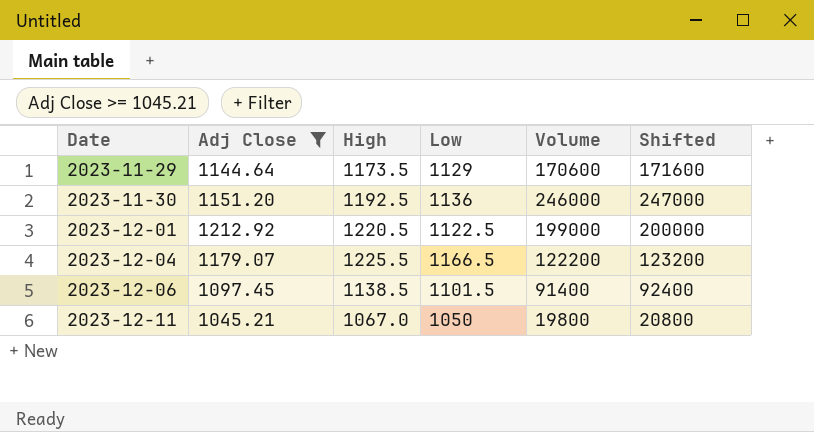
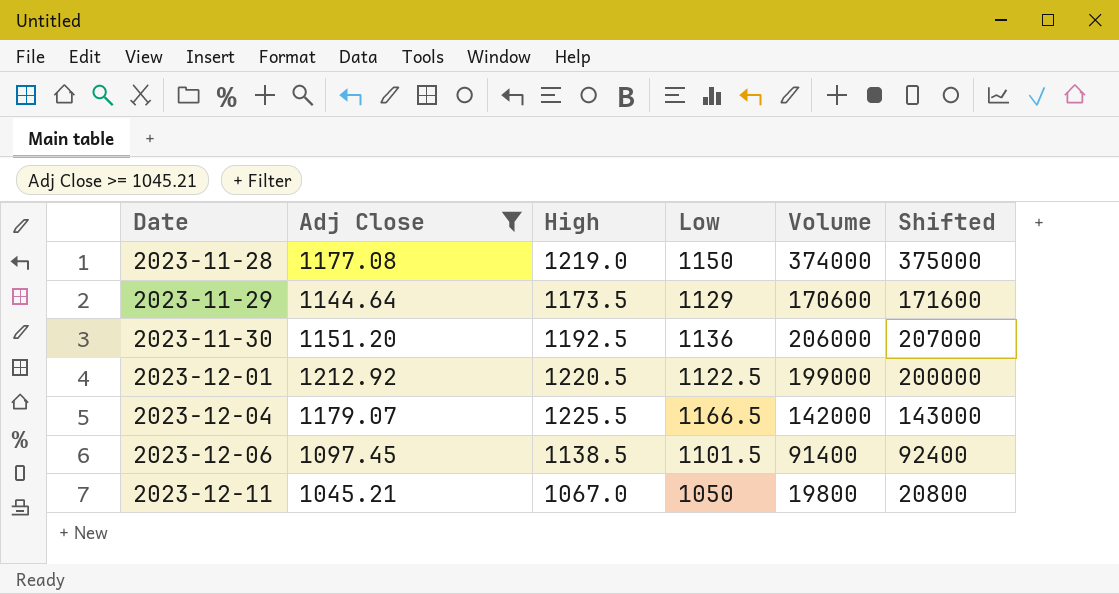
row 2023-11-28: none -> 1177.08 | 1219.0 | 1150 | 374000 | 375000
2023-11-30 | Volume: 246000 -> 206000
2023-11-30 | Shifted: 247000 -> 207000
2023-12-04 | Volume: 122200 -> 142000
2023-12-04 | Shifted: 123200 -> 143000

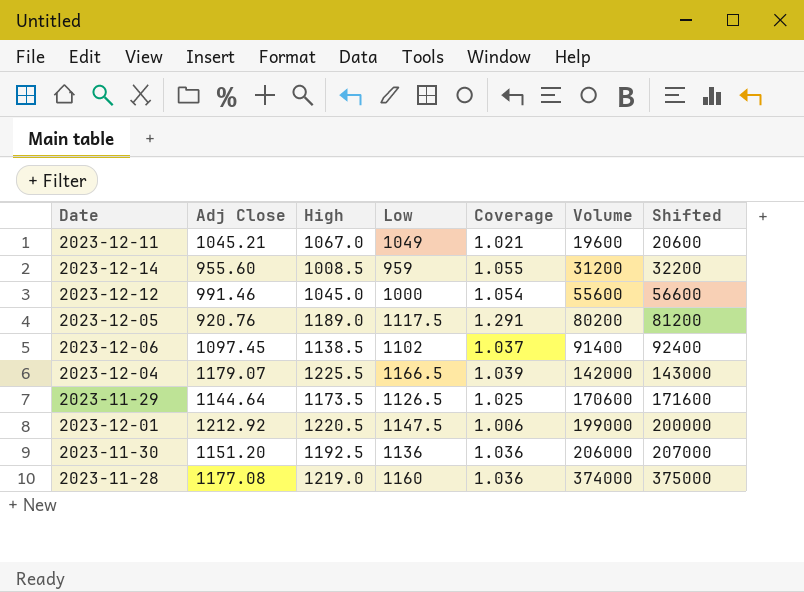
filter: Adj Close >= 1045.21 -> none
row order: Date ascending -> Volume ascending
column Coverage | formula: none -> [High] / [Adj Close]
2023-12-11 | Low: 1050 -> 1049
2023-12-11 | Volume: 19800 -> 19600
2023-12-11 | Shifted: 20800 -> 20600
2023-12-06 | Low: 1101.5 -> 1102
2023-11-29 | Low: 1129 -> 1126.5
2023-12-01 | Low: 1122.5 -> 1147.5
2023-11-28 | Low: 1150 -> 1160

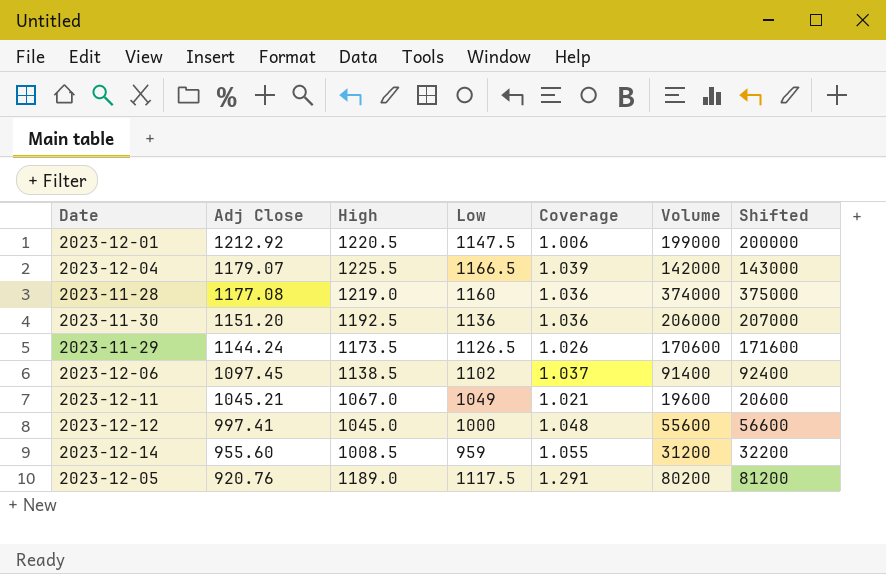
row order: Volume ascending -> Adj Close descending
2023-11-29 | Adj Close: 1144.64 -> 1144.24
2023-11-29 | Coverage: 1.025 -> 1.026
2023-12-12 | Adj Close: 991.46 -> 997.41
2023-12-12 | Coverage: 1.054 -> 1.048

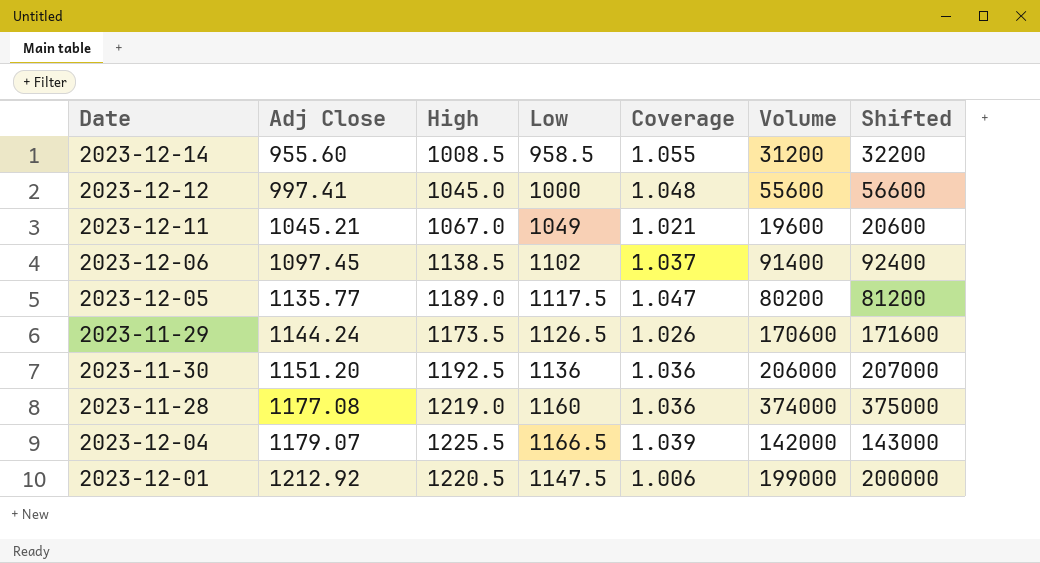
row order: Adj Close descending -> Adj Close ascending
2023-12-14 | Low: 959 -> 958.5
2023-12-05 | Adj Close: 920.76 -> 1135.77
2023-12-05 | Coverage: 1.291 -> 1.047

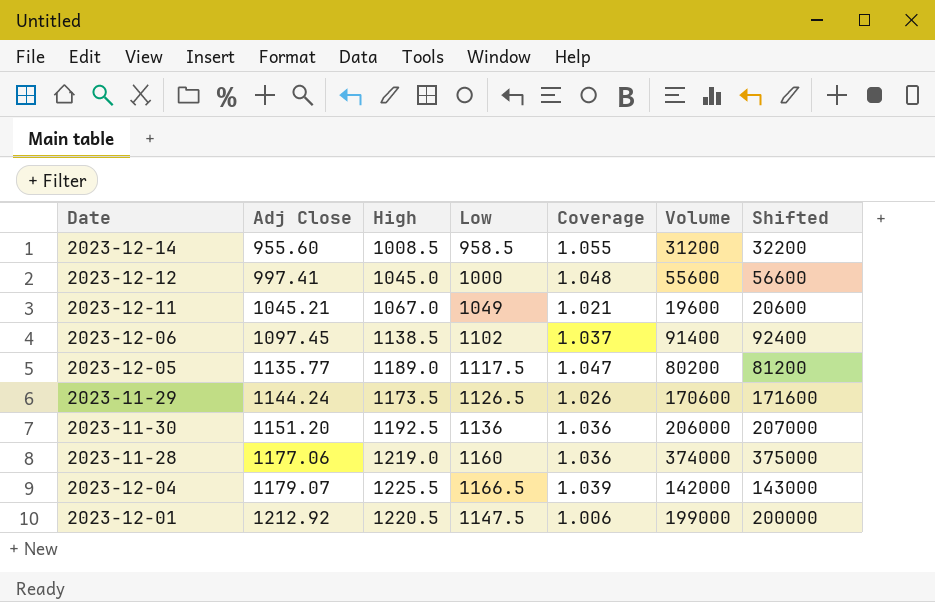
2023-11-28 | Adj Close: 1177.08 -> 1177.06

